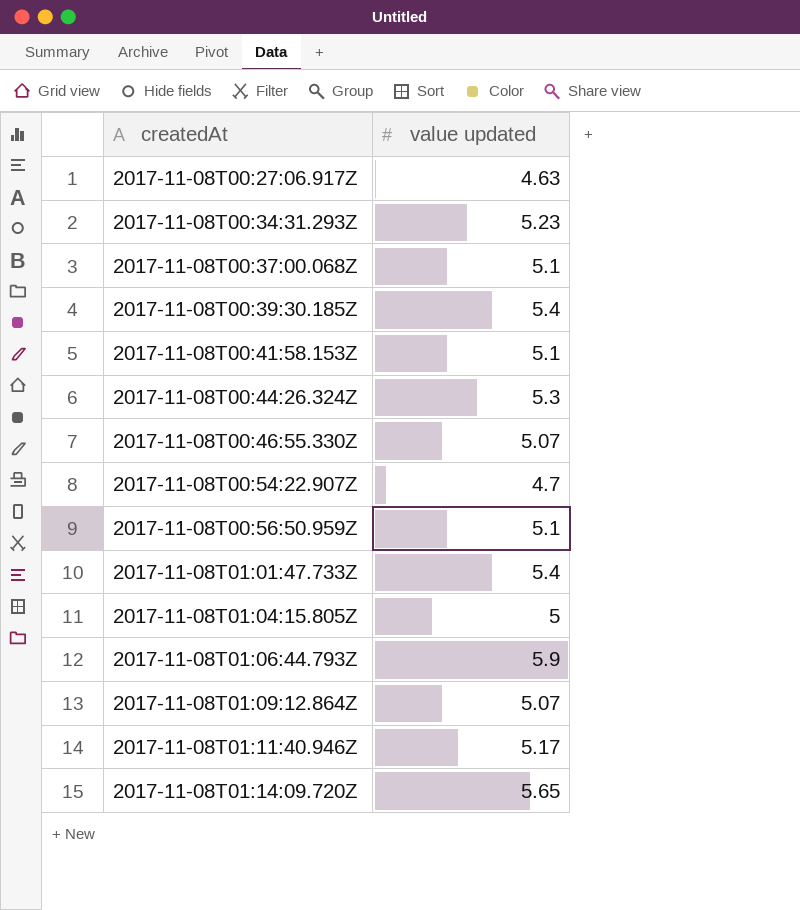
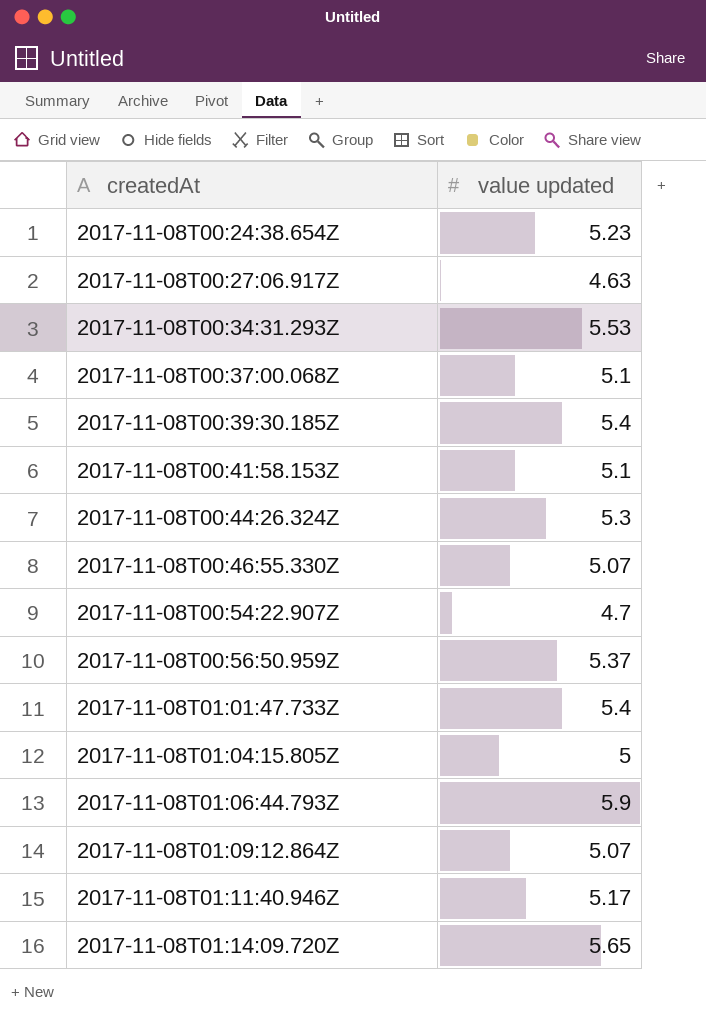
row 2017-11-08T00:24:38.654Z: none -> 5.23
2017-11-08T00:34:31.293Z | value updated: 5.23 -> 5.53
2017-11-08T00:56:50.959Z | value updated: 5.1 -> 5.37

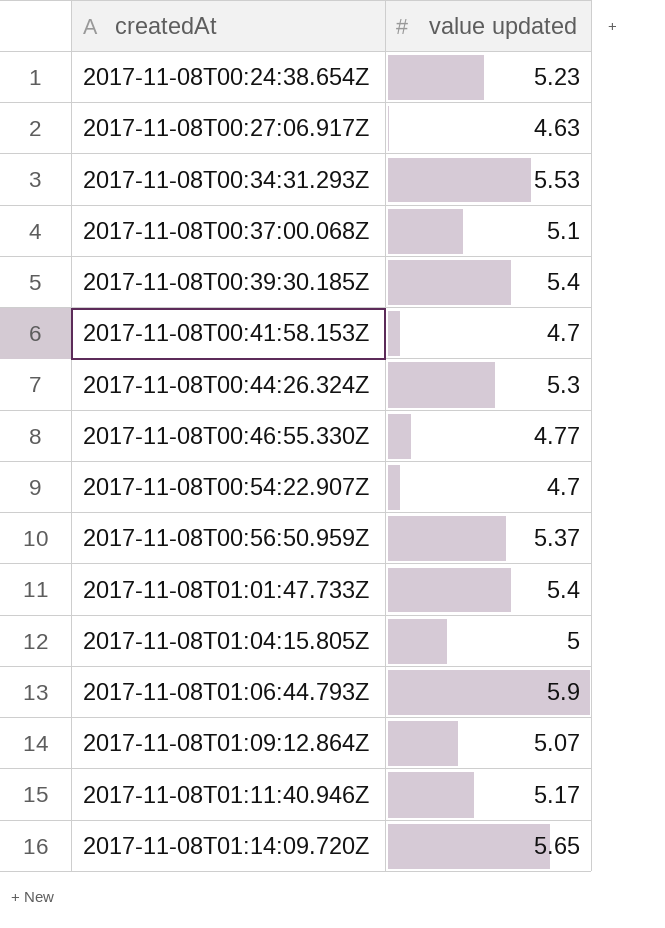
2017-11-08T00:41:58.153Z | value updated: 5.1 -> 4.7
2017-11-08T00:46:55.330Z | value updated: 5.07 -> 4.77

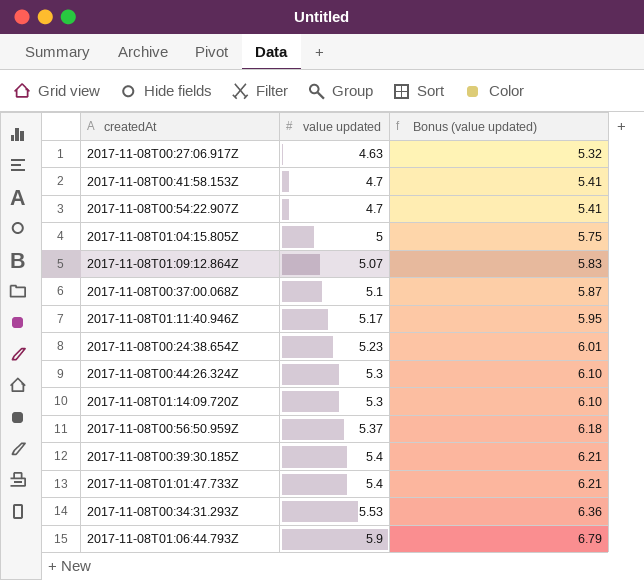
row order: createdAt ascending -> value updated ascending
column Bonus (value updated) | formula: none -> [value updated] * 1.15
row 2017-11-08T00:46:55.330Z: 4.77 -> none
2017-11-08T01:14:09.720Z | value updated: 5.65 -> 5.3

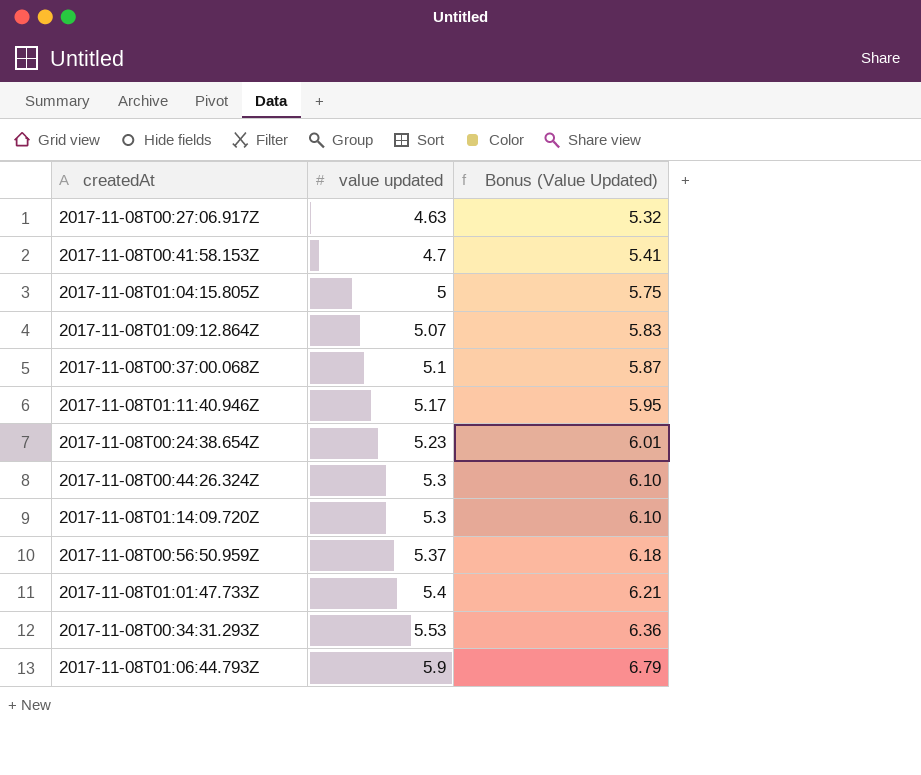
column name: Bonus (value updated) -> Bonus (Value Updated)
row 2017-11-08T00:54:22.907Z: 4.7 | 5.41 -> none
row 2017-11-08T00:39:30.185Z: 5.4 | 6.21 -> none

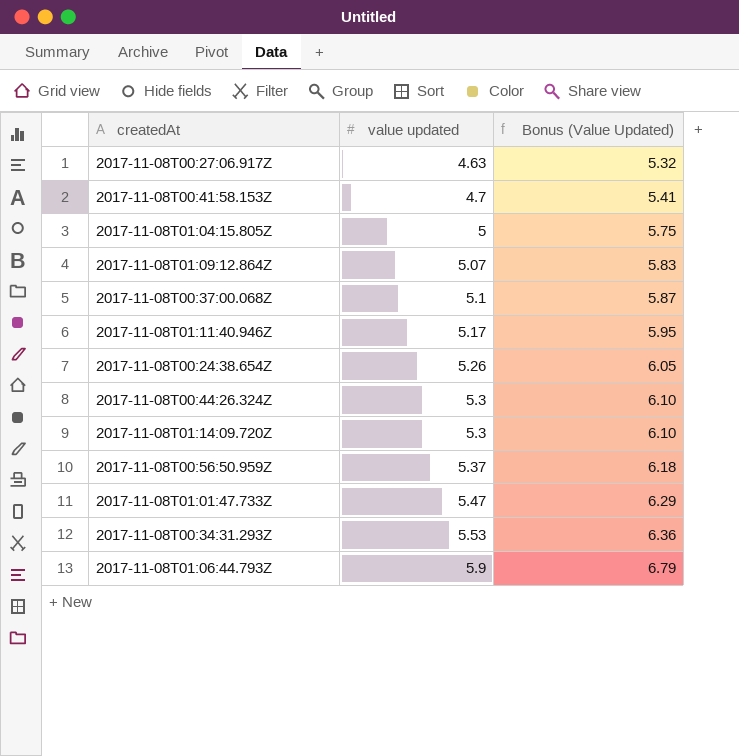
2017-11-08T00:24:38.654Z | value updated: 5.23 -> 5.26
2017-11-08T00:24:38.654Z | Bonus (Value Updated): 6.01 -> 6.05
2017-11-08T01:01:47.733Z | value updated: 5.4 -> 5.47
2017-11-08T01:01:47.733Z | Bonus (Value Updated): 6.21 -> 6.29

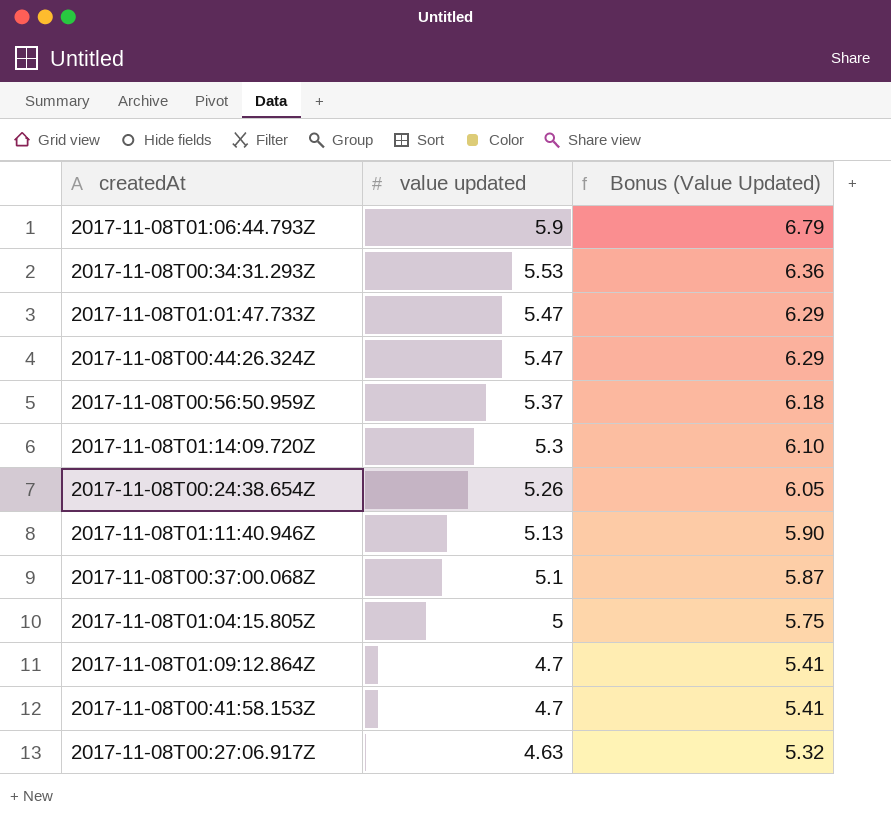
row order: value updated ascending -> value updated descending
2017-11-08T00:44:26.324Z | value updated: 5.3 -> 5.47
2017-11-08T00:44:26.324Z | Bonus (Value Updated): 6.10 -> 6.29
2017-11-08T01:11:40.946Z | value updated: 5.17 -> 5.13
2017-11-08T01:11:40.946Z | Bonus (Value Updated): 5.95 -> 5.90
2017-11-08T01:09:12.864Z | value updated: 5.07 -> 4.7
2017-11-08T01:09:12.864Z | Bonus (Value Updated): 5.83 -> 5.41

